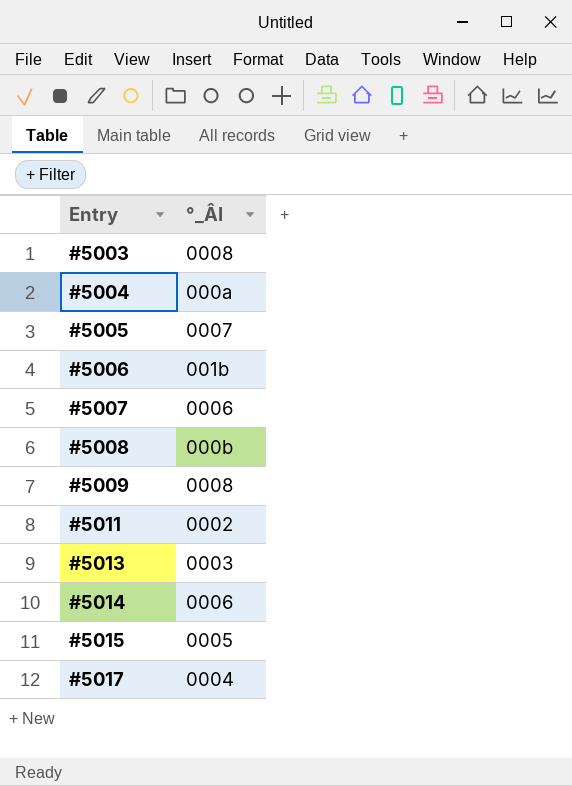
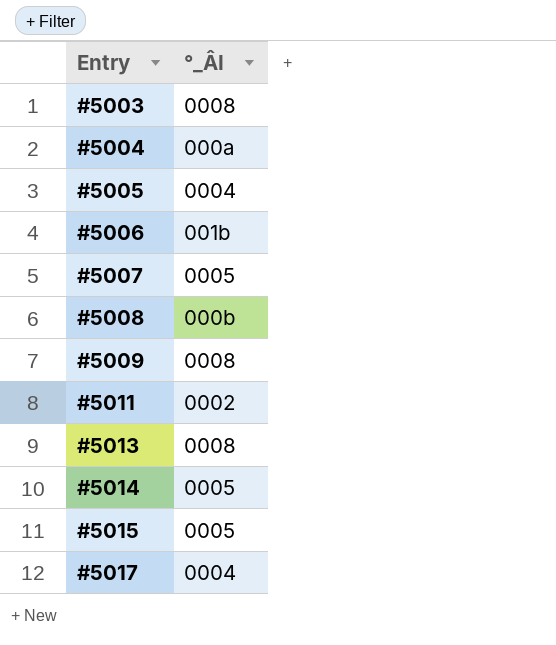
#5005 | °_ÂI: 0007 -> 0004
#5007 | °_ÂI: 0006 -> 0005
#5013 | °_ÂI: 0003 -> 0008
#5014 | °_ÂI: 0006 -> 0005

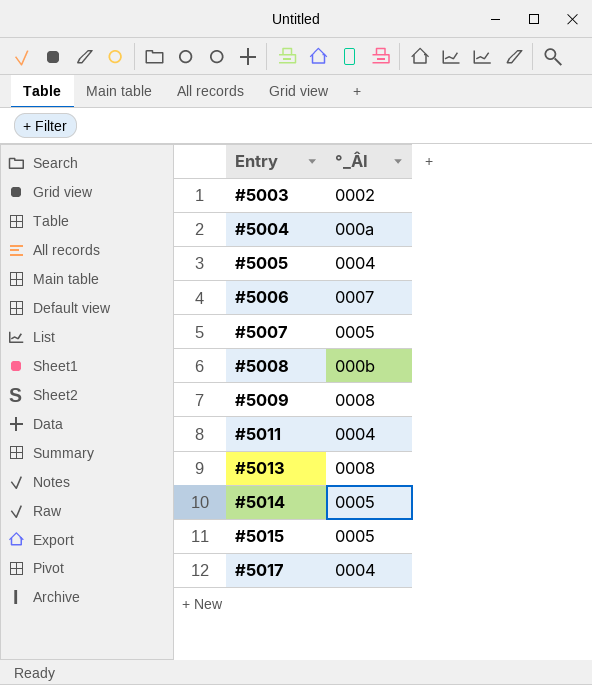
#5003 | °_ÂI: 0008 -> 0002
#5006 | °_ÂI: 001b -> 0007
#5011 | °_ÂI: 0002 -> 0004

